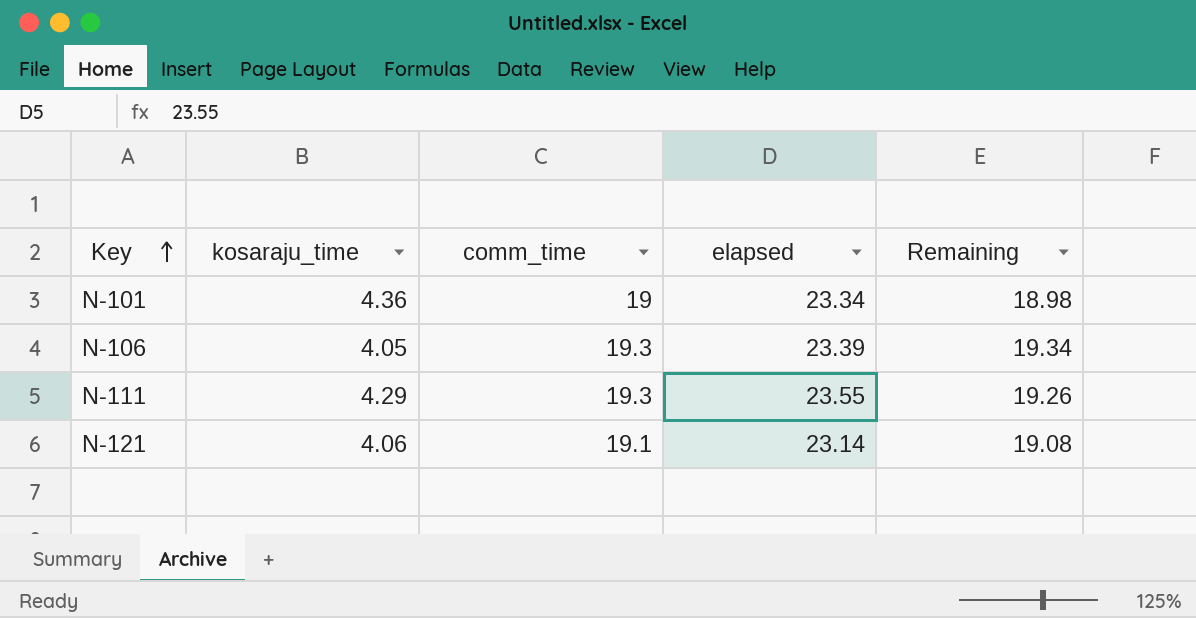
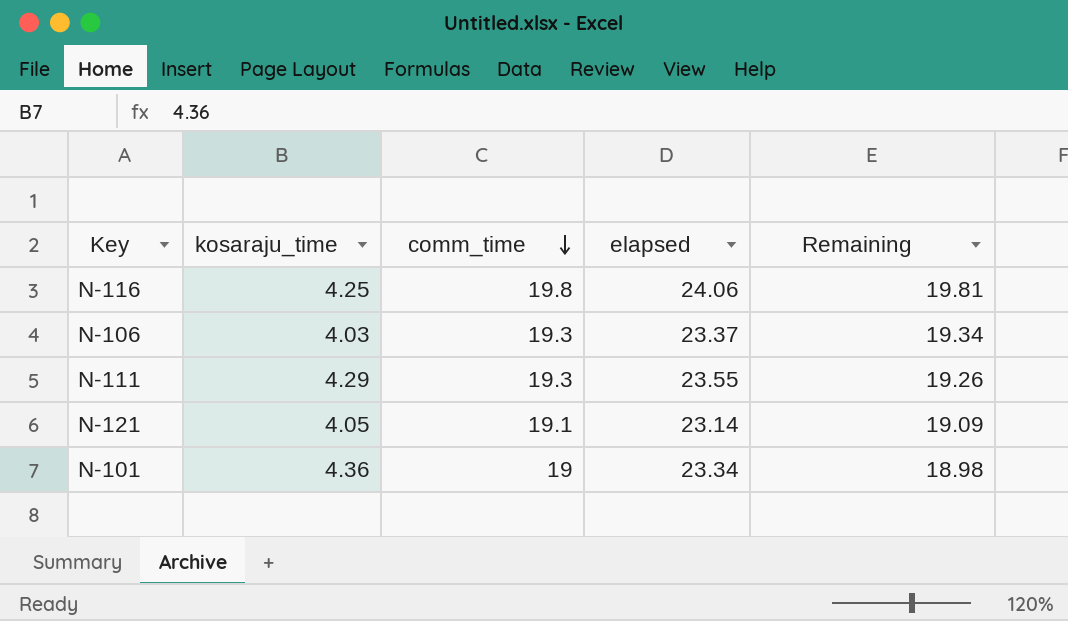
row order: Key ascending -> comm_time descending
row N-116: none -> 4.25 | 19.8 | 24.06 | 19.81
N-106 | kosaraju_time: 4.05 -> 4.03
N-106 | elapsed: 23.39 -> 23.37
N-121 | kosaraju_time: 4.06 -> 4.05
N-121 | Remaining: 19.08 -> 19.09

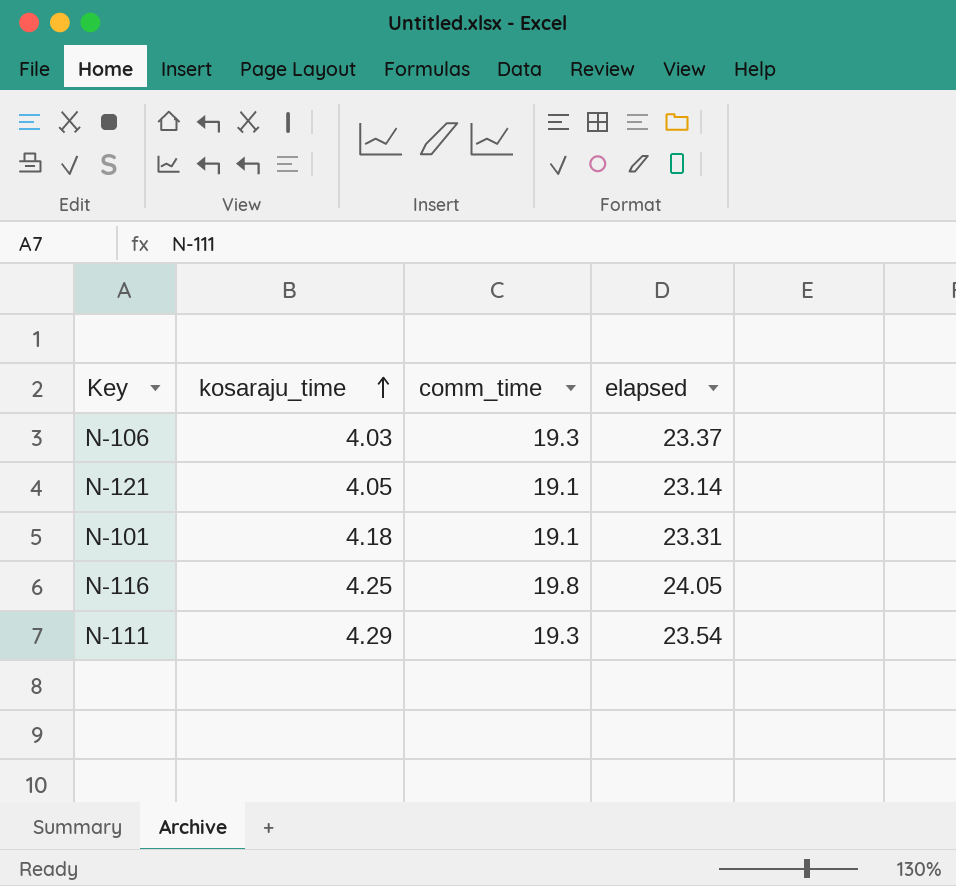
row order: comm_time descending -> kosaraju_time ascending
column Remaining | formula: [elapsed] - [kosaraju_time] -> none
N-101 | kosaraju_time: 4.36 -> 4.18
N-101 | comm_time: 19 -> 19.1
N-101 | elapsed: 23.34 -> 23.31
N-116 | elapsed: 24.06 -> 24.05
N-111 | elapsed: 23.55 -> 23.54

